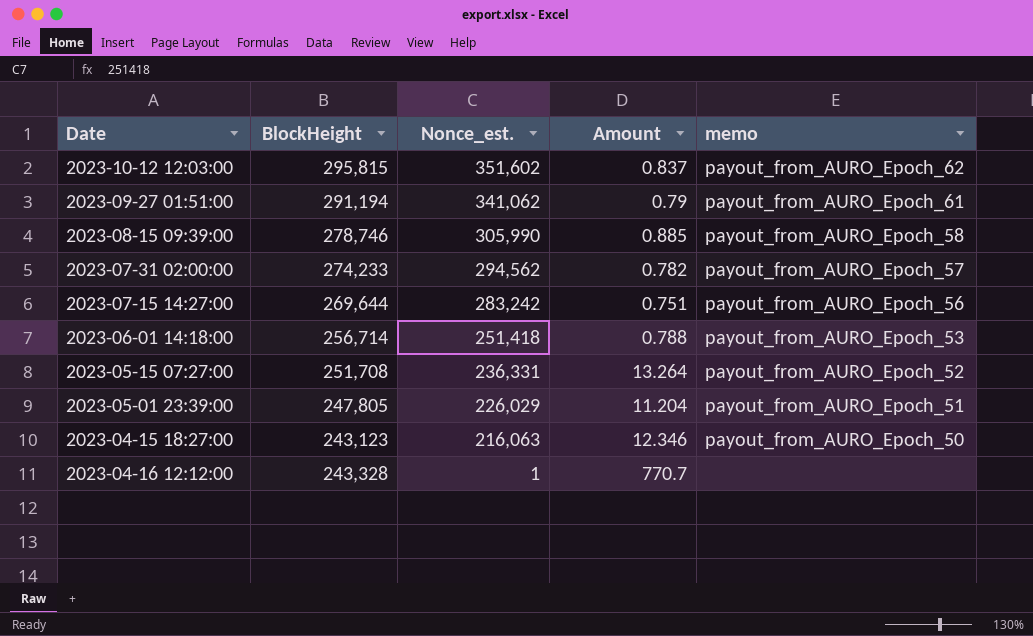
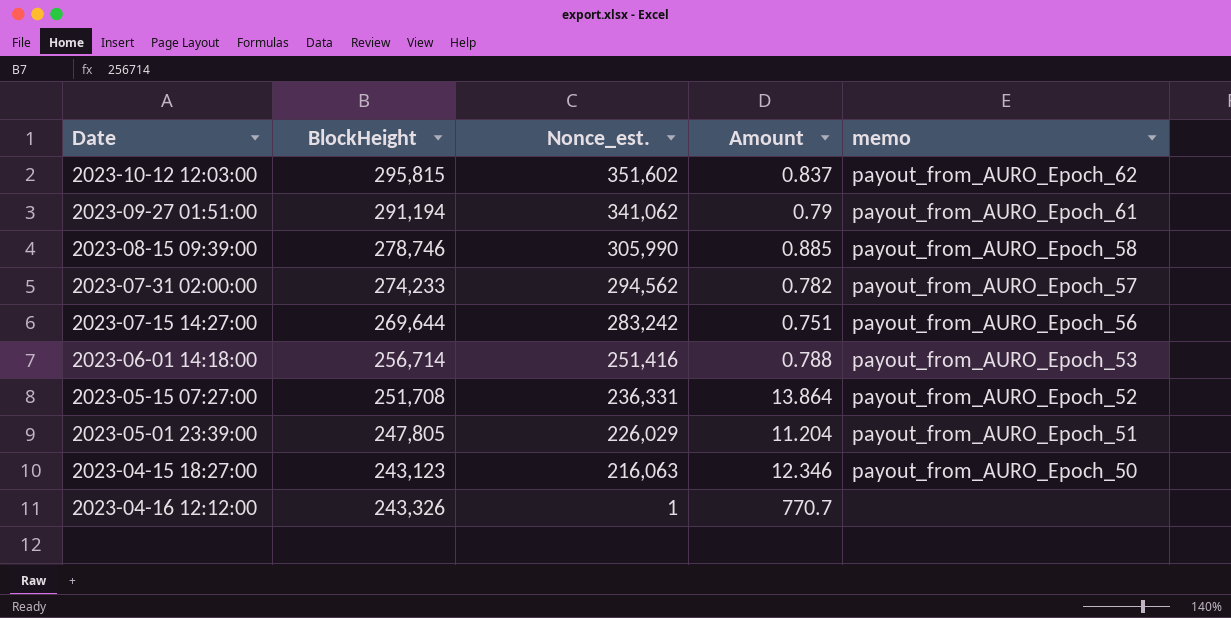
2023-06-01 14:18:00 | Nonce_est.: 251,418 -> 251,416
2023-05-15 07:27:00 | Amount: 13.264 -> 13.864
2023-04-16 12:12:00 | BlockHeight: 243,328 -> 243,326

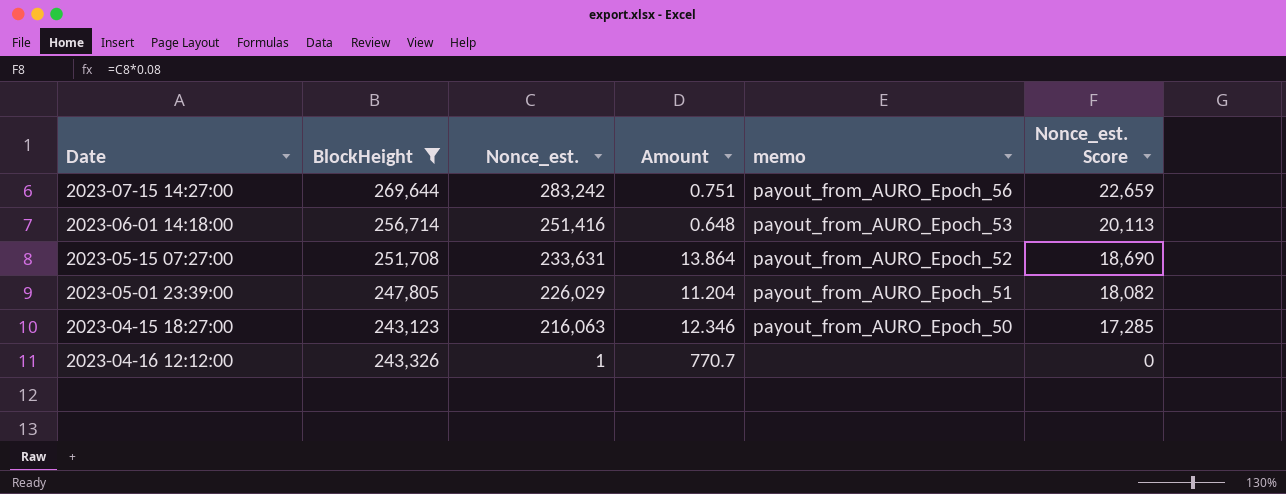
filter: none -> BlockHeight <= 269,644
column Nonce_est. Score | formula: none -> [Nonce_est.] * 0.08
2023-06-01 14:18:00 | Amount: 0.788 -> 0.648
2023-05-15 07:27:00 | Nonce_est.: 236,331 -> 233,631

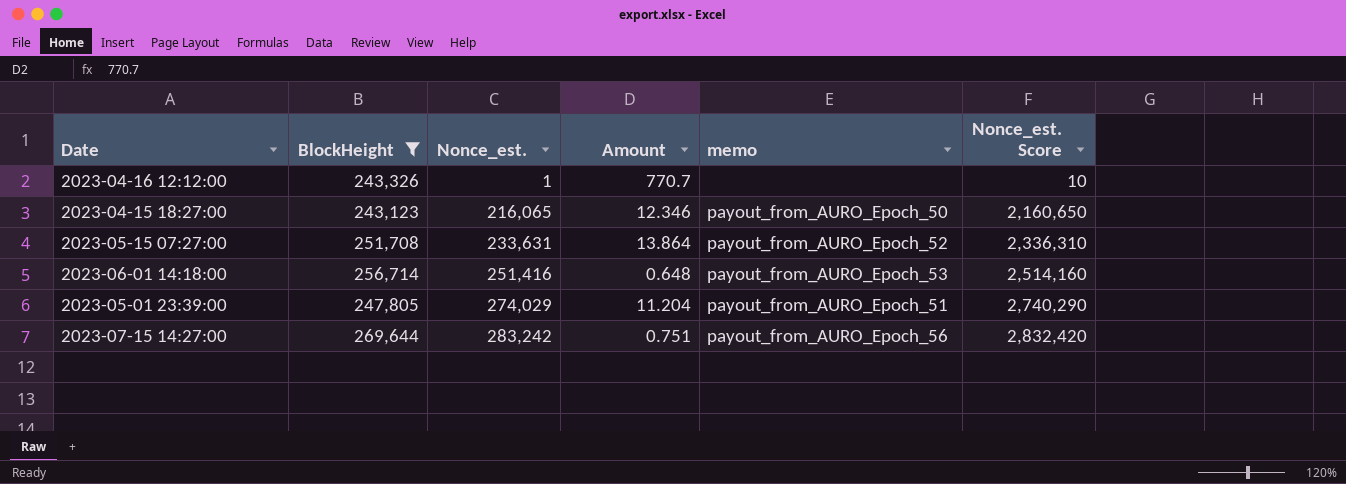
row order: Nonce_est. descending -> Nonce_est. ascending
column Nonce_est. Score | formula: [Nonce_est.] * 0.08 -> [Nonce_est.] * 10
2023-04-15 18:27:00 | Nonce_est.: 216,063 -> 216,065
2023-05-01 23:39:00 | Nonce_est.: 226,029 -> 274,029

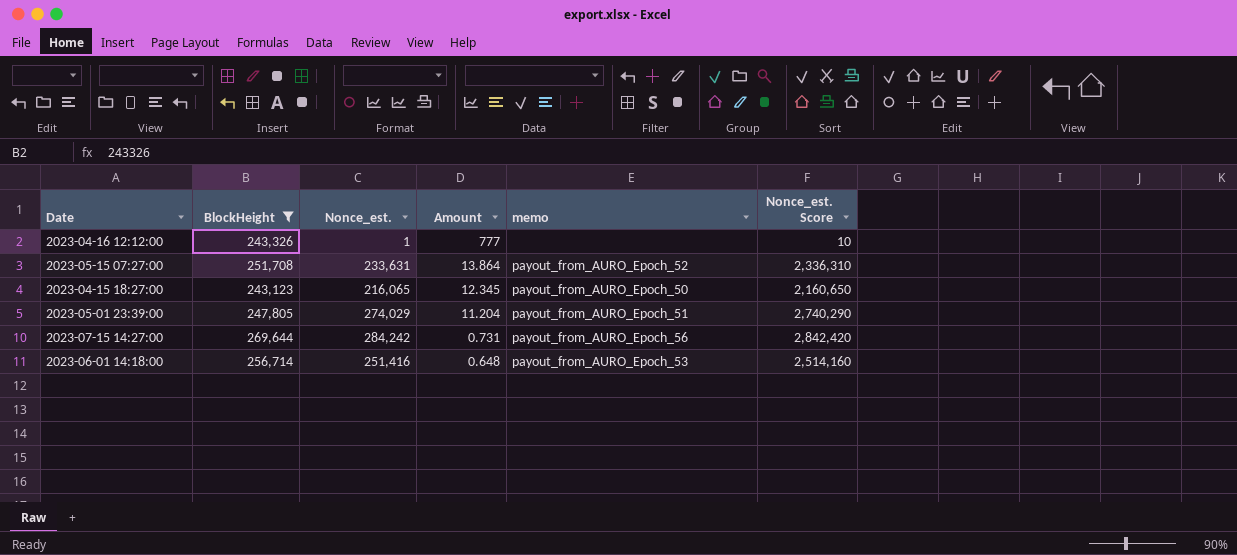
row order: Nonce_est. ascending -> Amount descending
2023-04-16 12:12:00 | Amount: 770.7 -> 777
2023-04-15 18:27:00 | Amount: 12.346 -> 12.345
2023-07-15 14:27:00 | Nonce_est.: 283,242 -> 284,242
2023-07-15 14:27:00 | Amount: 0.751 -> 0.731
2023-07-15 14:27:00 | Nonce_est. Score: 2,832,420 -> 2,842,420

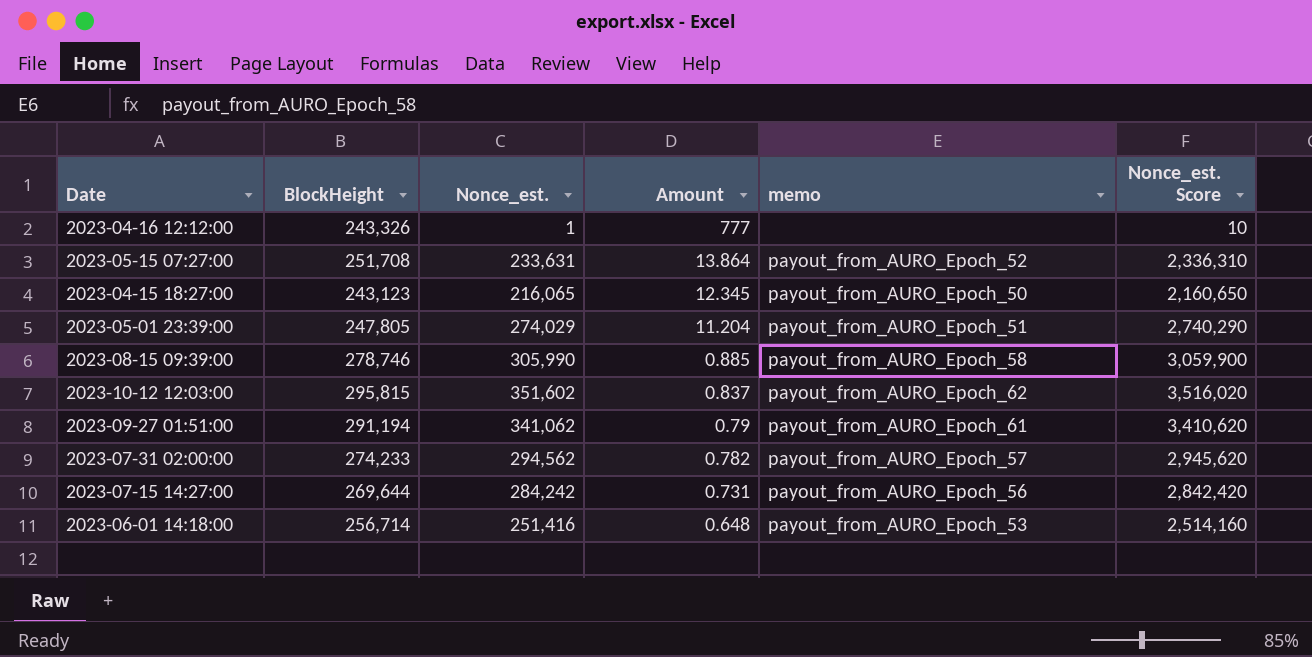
filter: BlockHeight <= 269,644 -> none

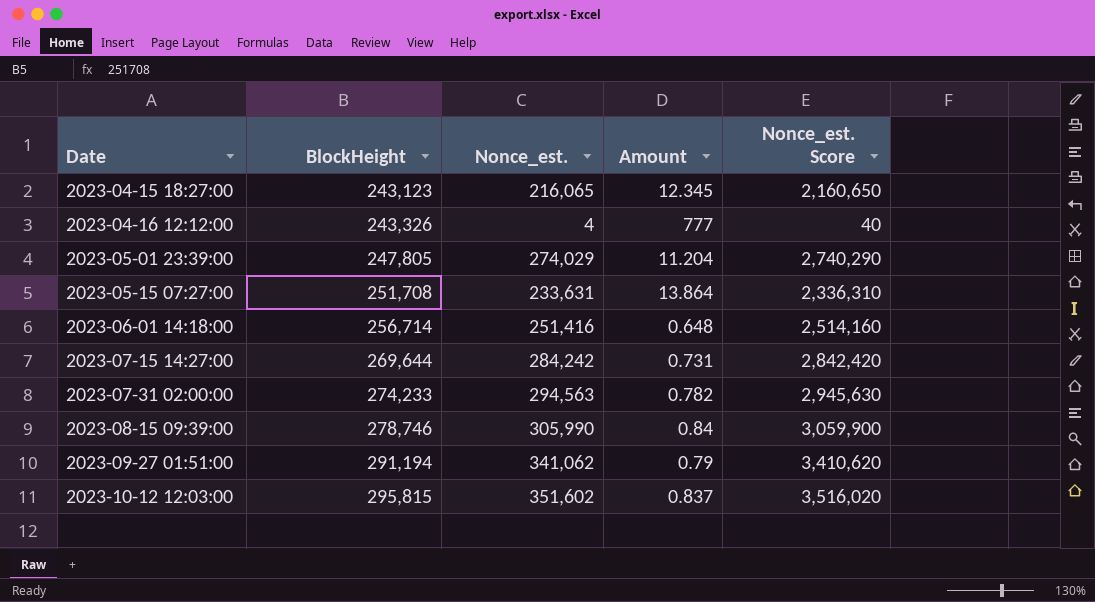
row order: Amount descending -> Date ascending
column memo | position: 5 -> none
2023-04-16 12:12:00 | Nonce_est.: 1 -> 4
2023-04-16 12:12:00 | Nonce_est. Score: 10 -> 40
2023-07-31 02:00:00 | Nonce_est.: 294,562 -> 294,563
2023-07-31 02:00:00 | Nonce_est. Score: 2,945,620 -> 2,945,630
2023-08-15 09:39:00 | Amount: 0.885 -> 0.84

